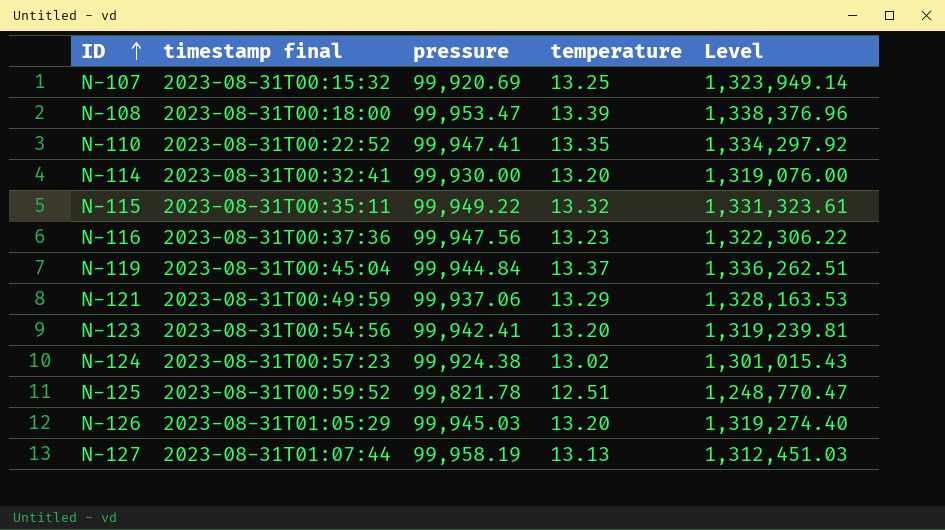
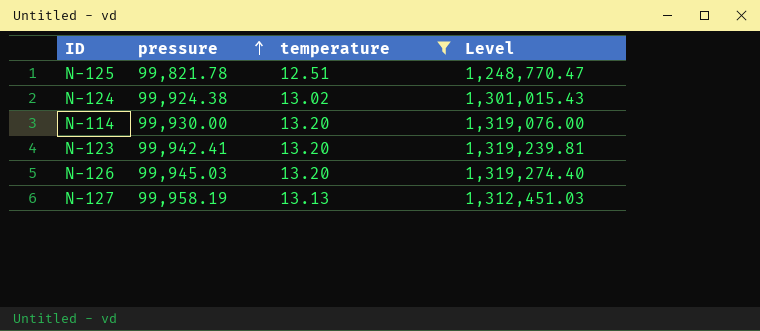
filter: none -> temperature <= 13.20
row order: ID ascending -> pressure ascending
column timestamp final | position: 2 -> none

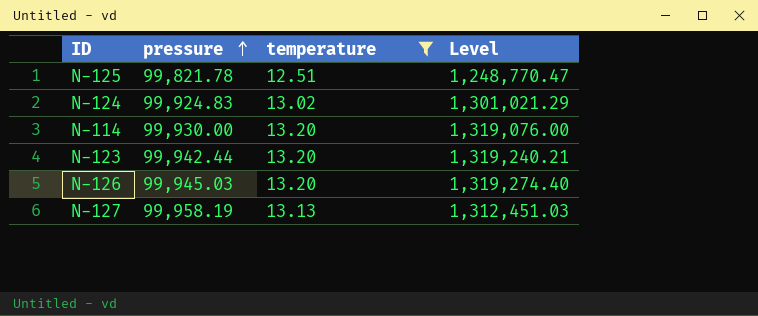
N-124 | pressure: 99,924.38 -> 99,924.83
N-124 | Level: 1,301,015.43 -> 1,301,021.29
N-123 | pressure: 99,942.41 -> 99,942.44
N-123 | Level: 1,319,239.81 -> 1,319,240.21

